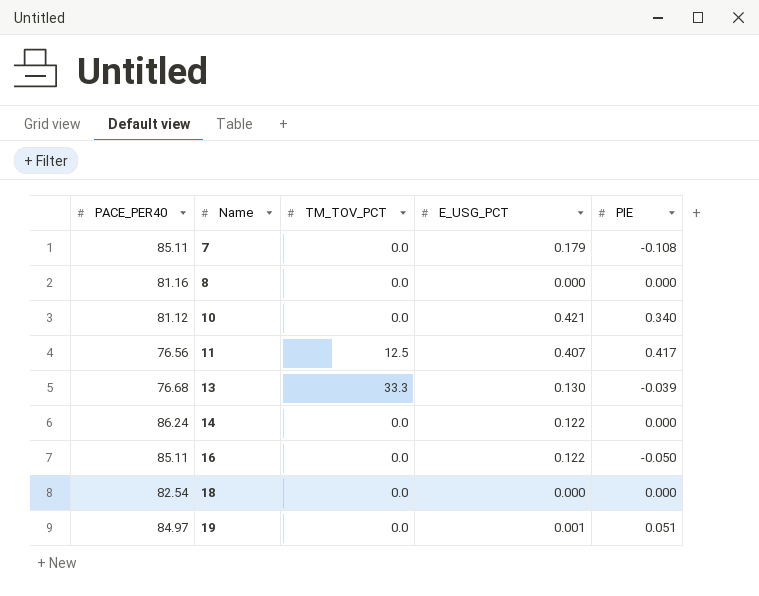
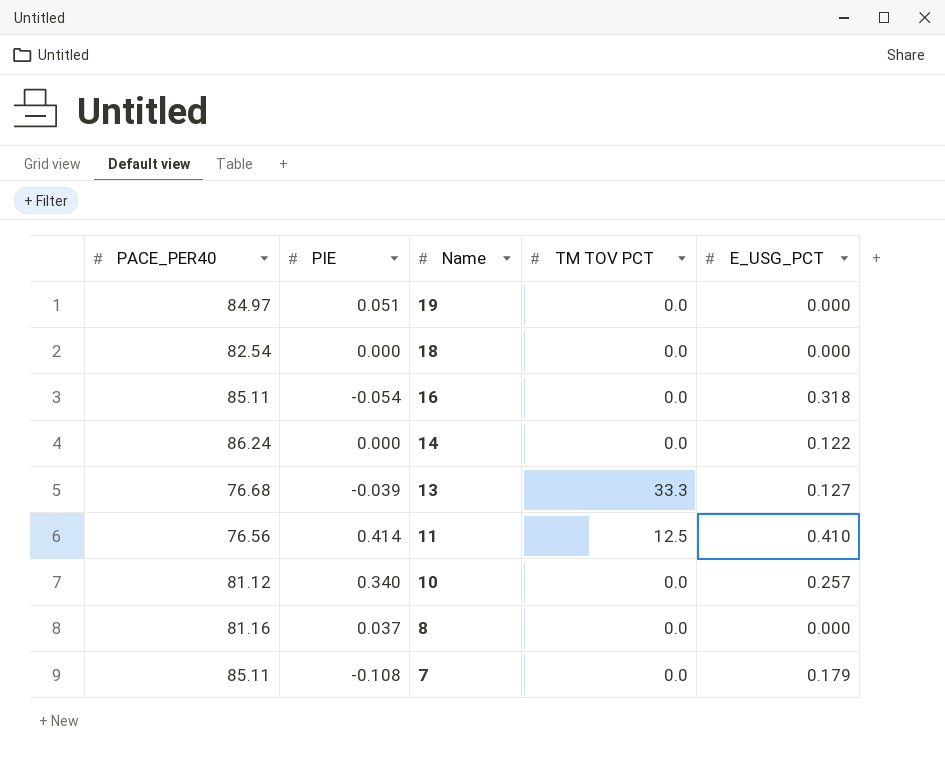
row order: Name ascending -> Name descending
column PIE | position: 5 -> 2
column name: TM_TOV_PCT -> TM TOV PCT
19 | E_USG_PCT: 0.001 -> 0.000
16 | PIE: -0.050 -> -0.054
16 | E_USG_PCT: 0.122 -> 0.318
13 | E_USG_PCT: 0.130 -> 0.127
11 | PIE: 0.417 -> 0.414
11 | E_USG_PCT: 0.407 -> 0.410
10 | E_USG_PCT: 0.421 -> 0.257
8 | PIE: 0.000 -> 0.037

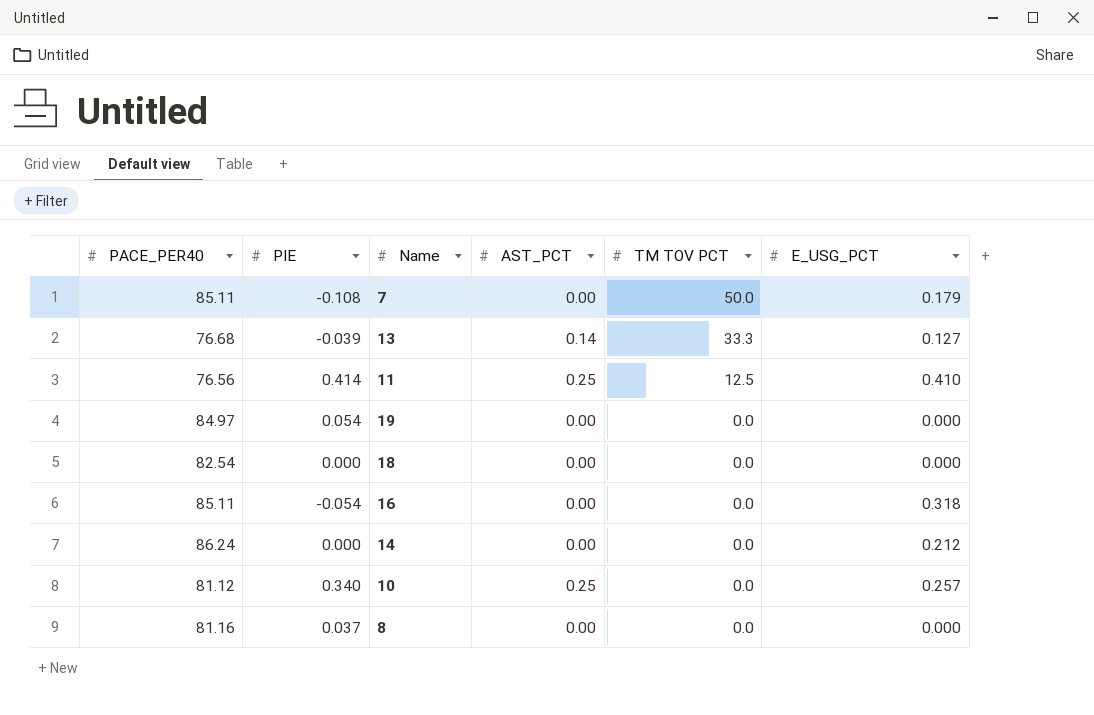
row order: Name descending -> TM TOV PCT descending
column AST_PCT | position: none -> 4
7 | TM TOV PCT: 0.0 -> 50.0
19 | PIE: 0.051 -> 0.054
14 | E_USG_PCT: 0.122 -> 0.212

